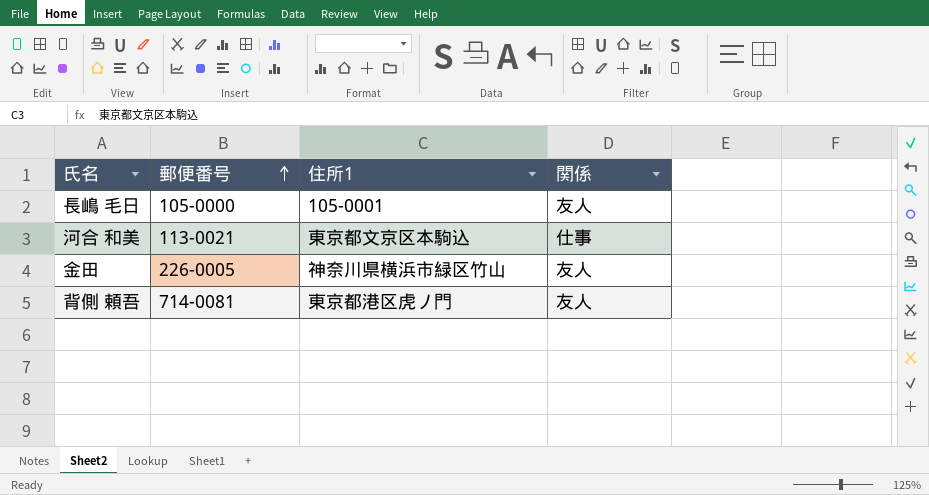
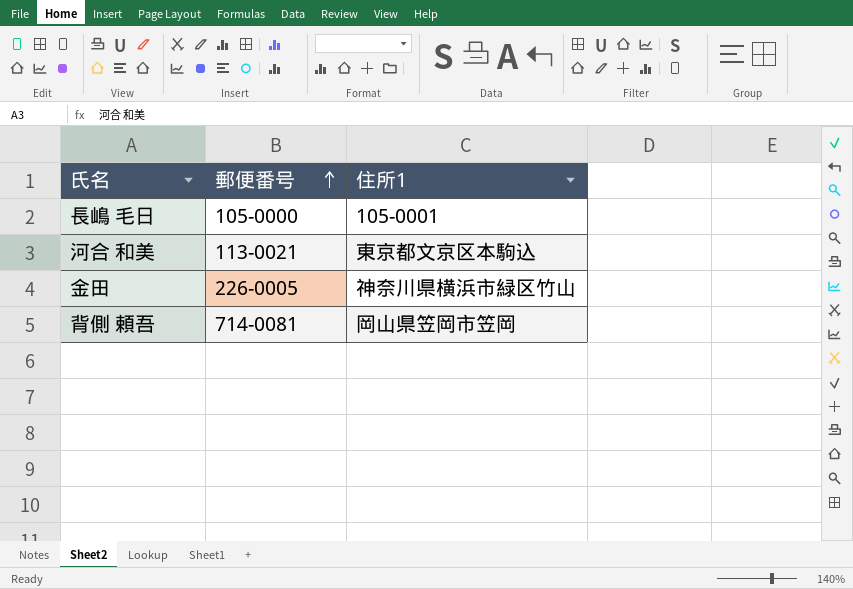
column 関係 | position: 4 -> none
背側 頼吾 | 住所1: 東京都港区虎ノ門 -> 岡山県笠岡市笠岡

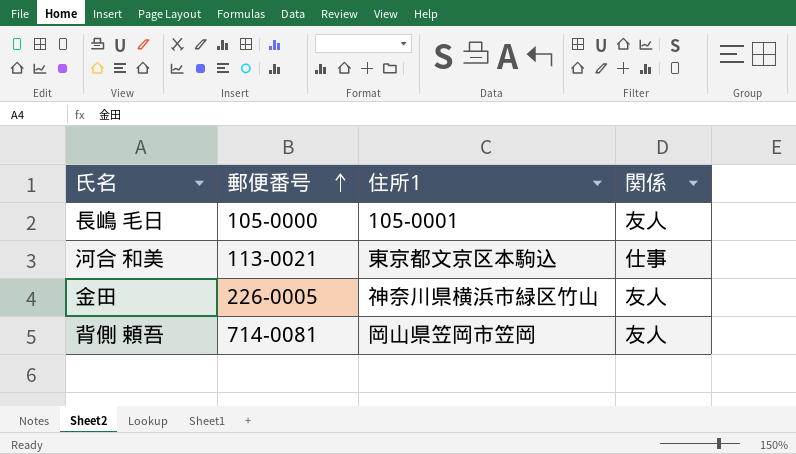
column 関係 | position: none -> 4

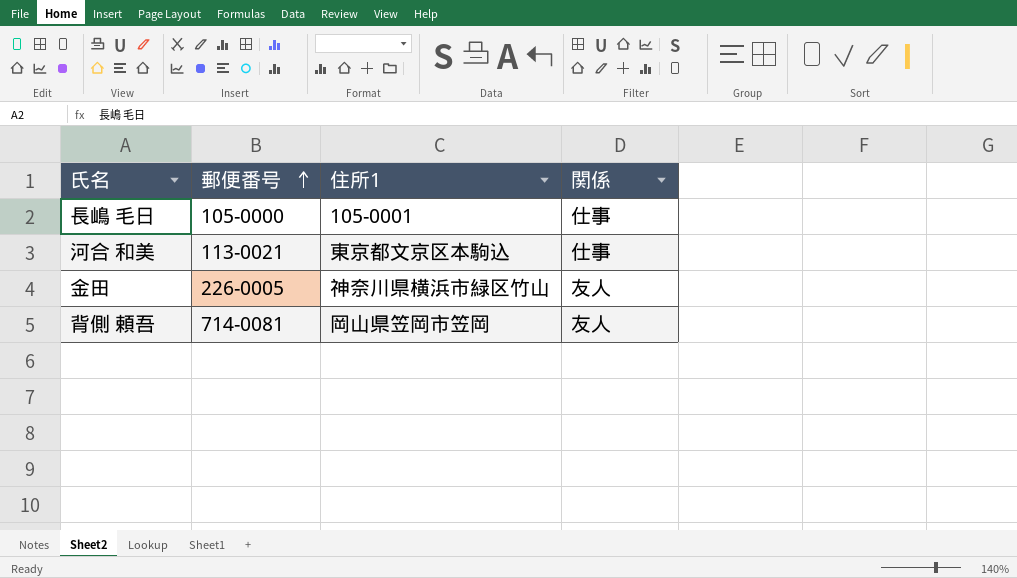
長嶋 毛日 | 関係: 友人 -> 仕事

